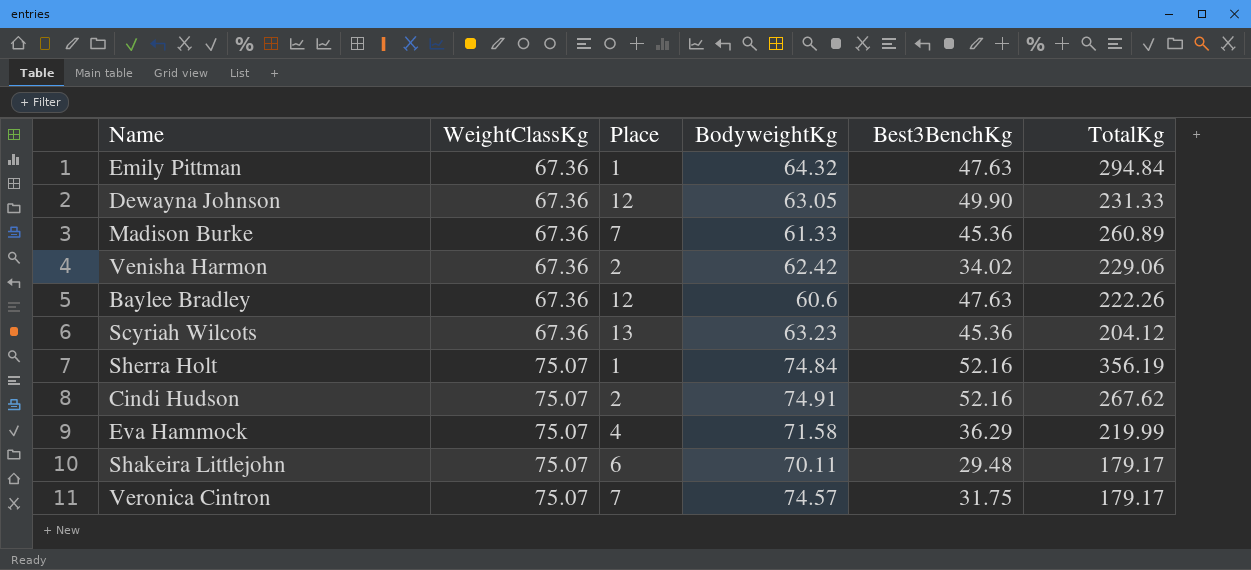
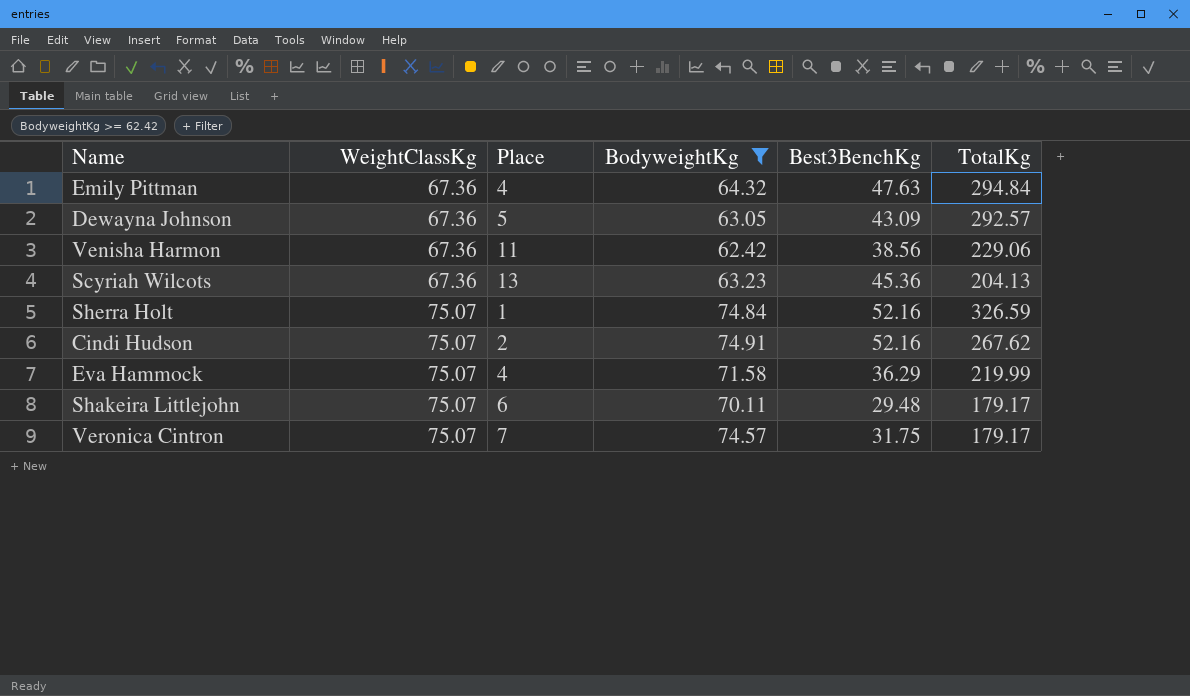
filter: none -> BodyweightKg >= 62.42
Emily Pittman | Place: 1 -> 4
Dewayna Johnson | Place: 12 -> 5
Dewayna Johnson | Best3BenchKg: 49.90 -> 43.09
Dewayna Johnson | TotalKg: 231.33 -> 292.57
Venisha Harmon | Place: 2 -> 11
Venisha Harmon | Best3BenchKg: 34.02 -> 38.56
Scyriah Wilcots | TotalKg: 204.12 -> 204.13
Sherra Holt | TotalKg: 356.19 -> 326.59

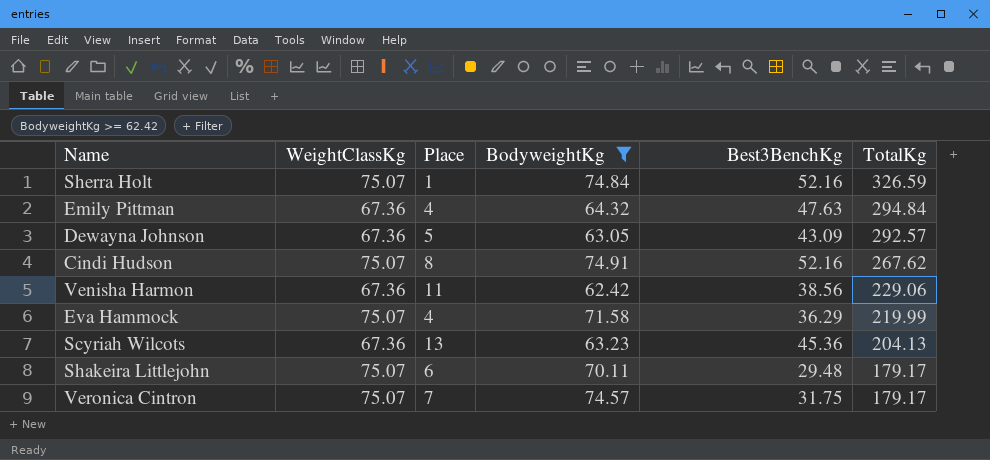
row order: WeightClassKg ascending -> TotalKg descending
Cindi Hudson | Place: 2 -> 8

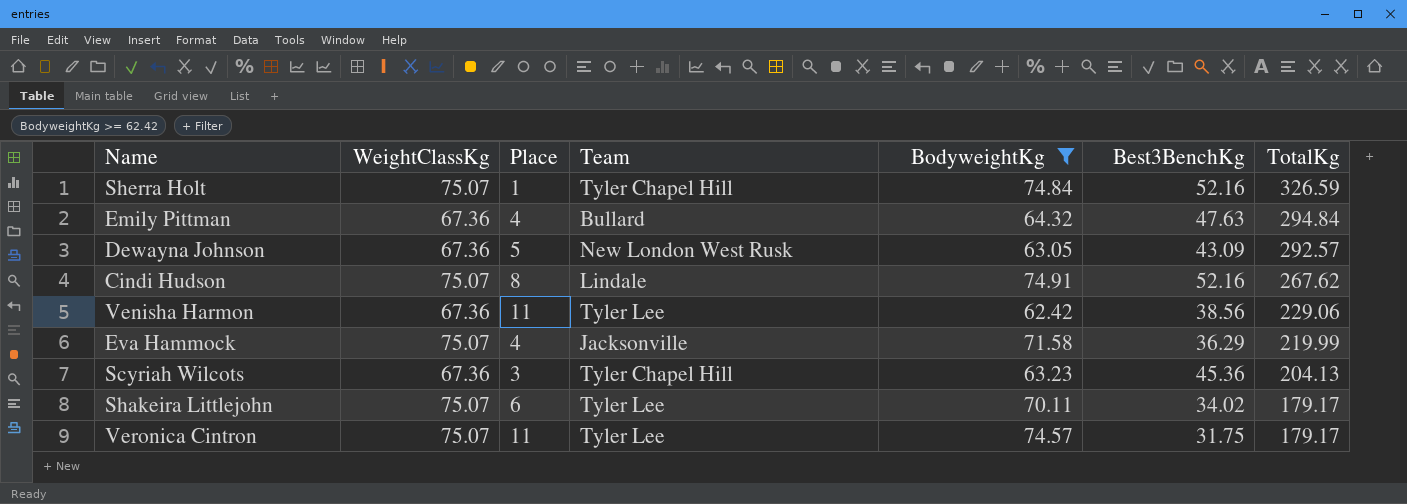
column Team | position: none -> 4
Scyriah Wilcots | Place: 13 -> 3
Shakeira Littlejohn | Best3BenchKg: 29.48 -> 34.02
Veronica Cintron | Place: 7 -> 11

